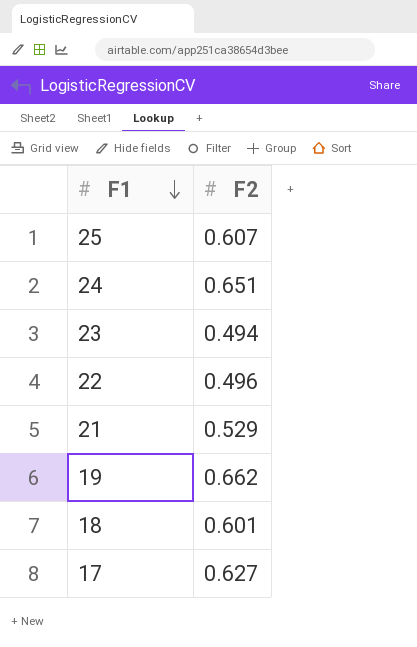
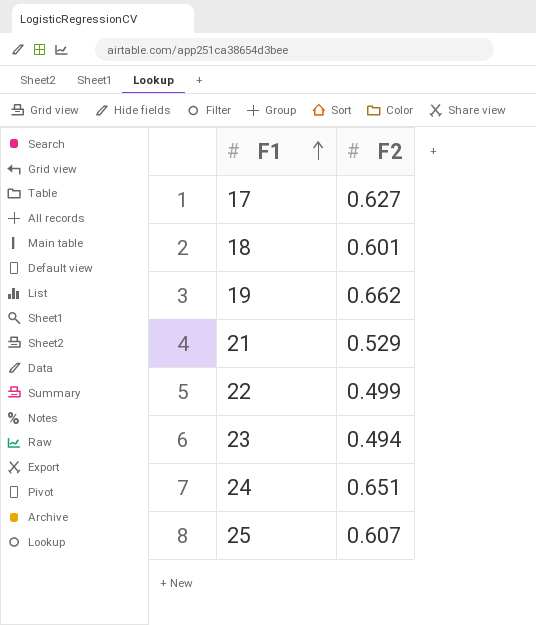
row order: F1 descending -> F1 ascending
22 | F2: 0.496 -> 0.499

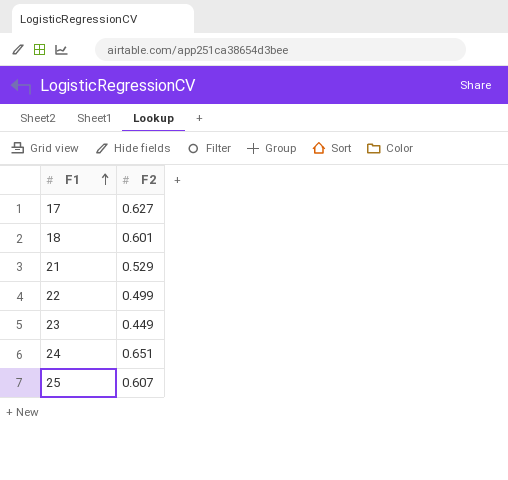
row 19: 0.662 -> none
23 | F2: 0.494 -> 0.449

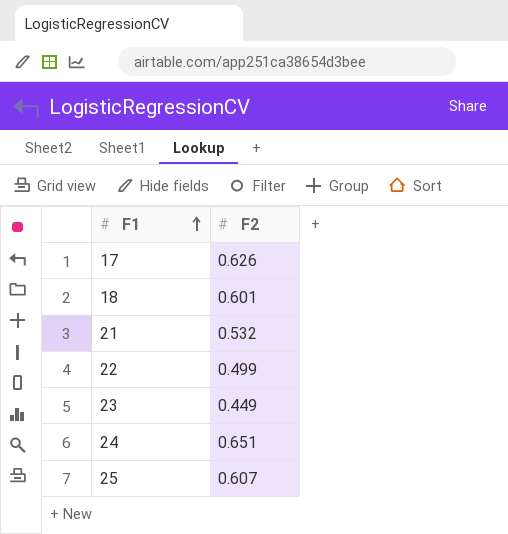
17 | F2: 0.627 -> 0.626
21 | F2: 0.529 -> 0.532

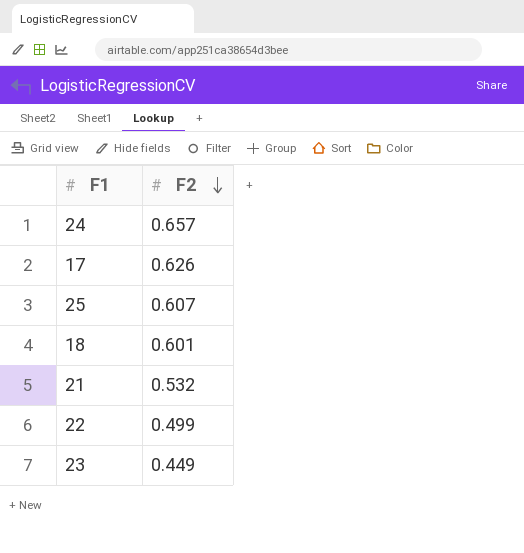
row order: F1 ascending -> F2 descending
24 | F2: 0.651 -> 0.657

